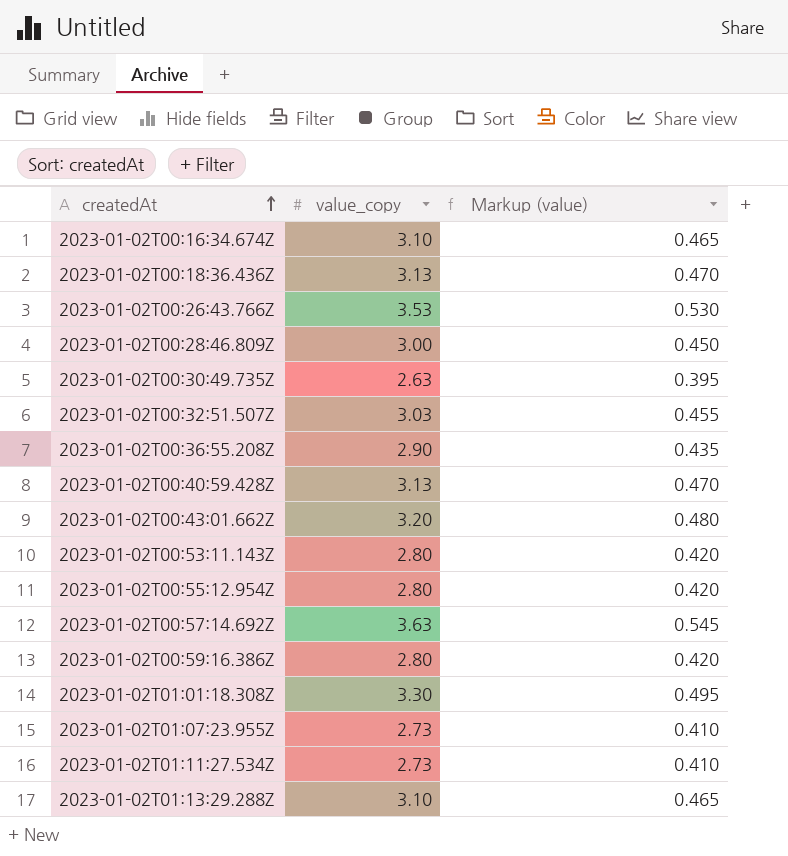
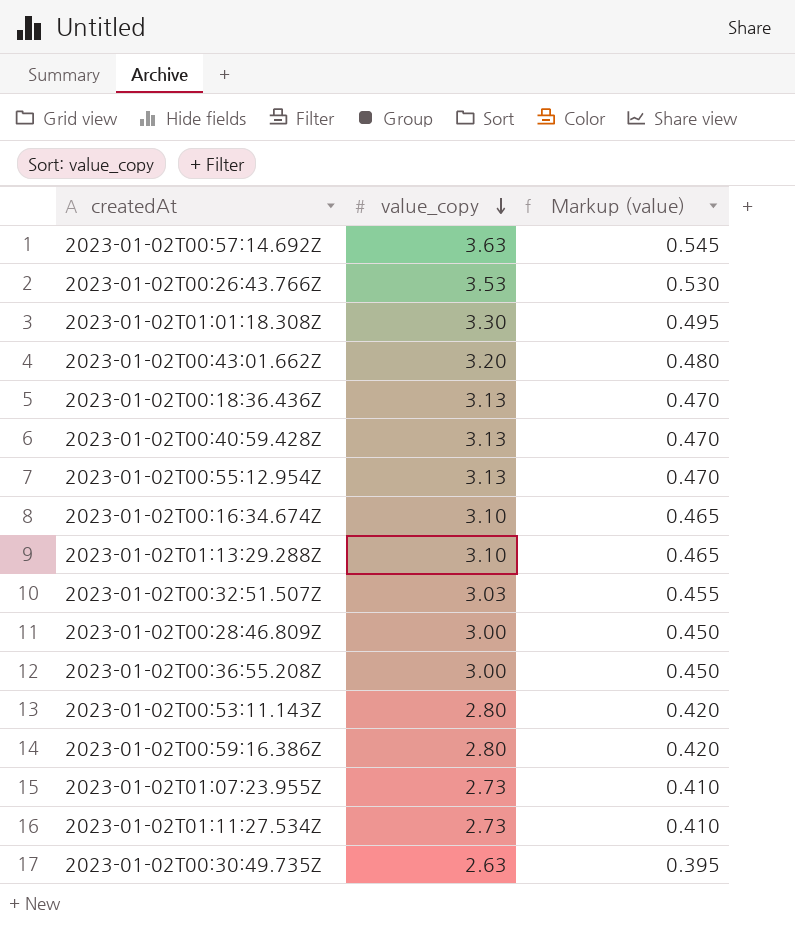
row order: createdAt ascending -> value_copy descending
2023-01-02T00:55:12.954Z | value_copy: 2.80 -> 3.13
2023-01-02T00:55:12.954Z | Markup (value): 0.420 -> 0.470
2023-01-02T00:36:55.208Z | value_copy: 2.90 -> 3.00
2023-01-02T00:36:55.208Z | Markup (value): 0.435 -> 0.450

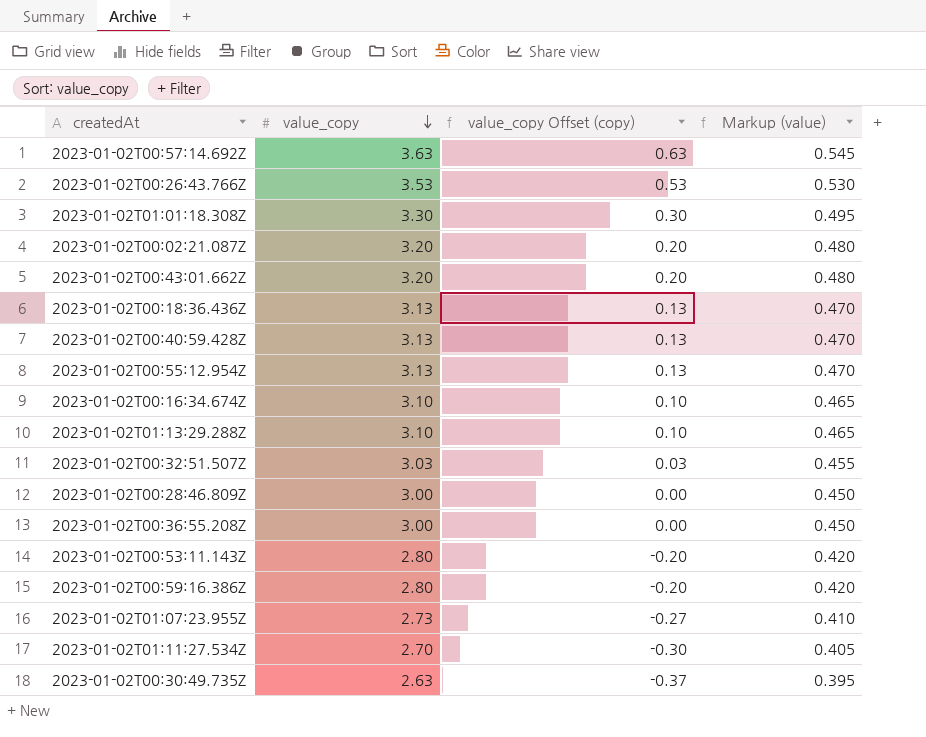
column value_copy Offset (copy) | formula: none -> [value_copy] - 3
row 2023-01-02T00:02:21.087Z: none -> 3.20 | 0.20 | 0.480
2023-01-02T01:11:27.534Z | value_copy: 2.73 -> 2.70
2023-01-02T01:11:27.534Z | Markup (value): 0.410 -> 0.405

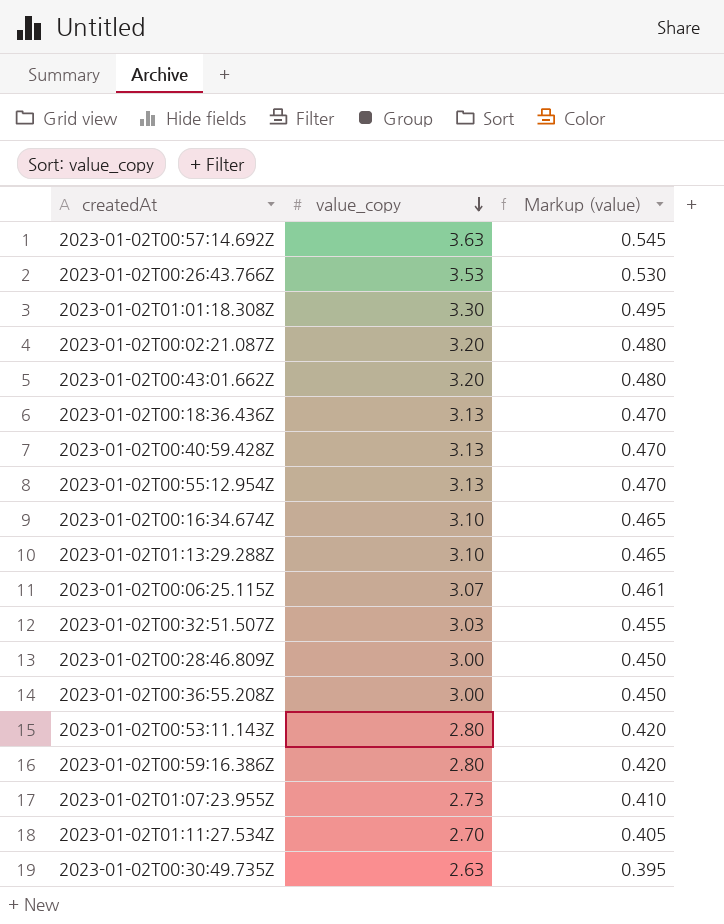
column value_copy Offset (copy) | formula: [value_copy] - 3 -> none
row 2023-01-02T00:06:25.115Z: none -> 3.07 | 0.461

